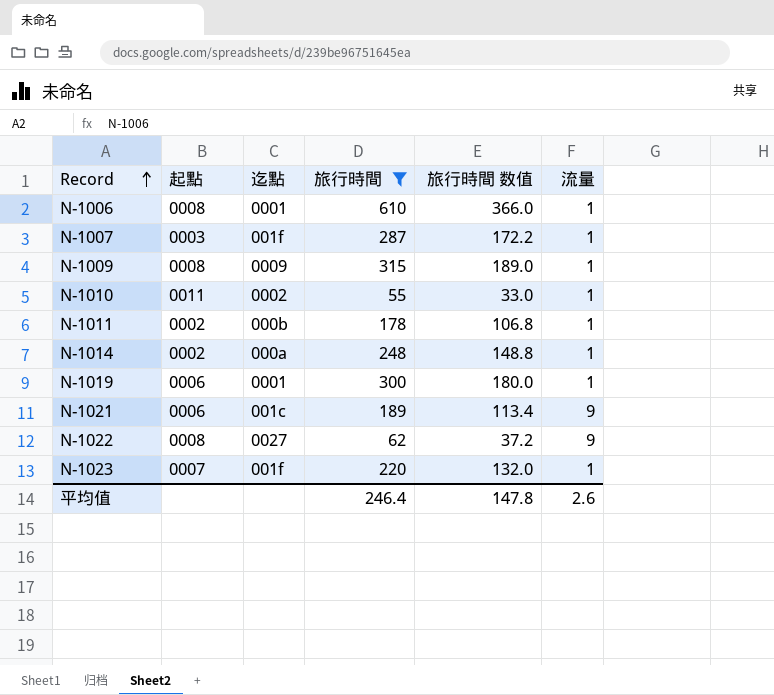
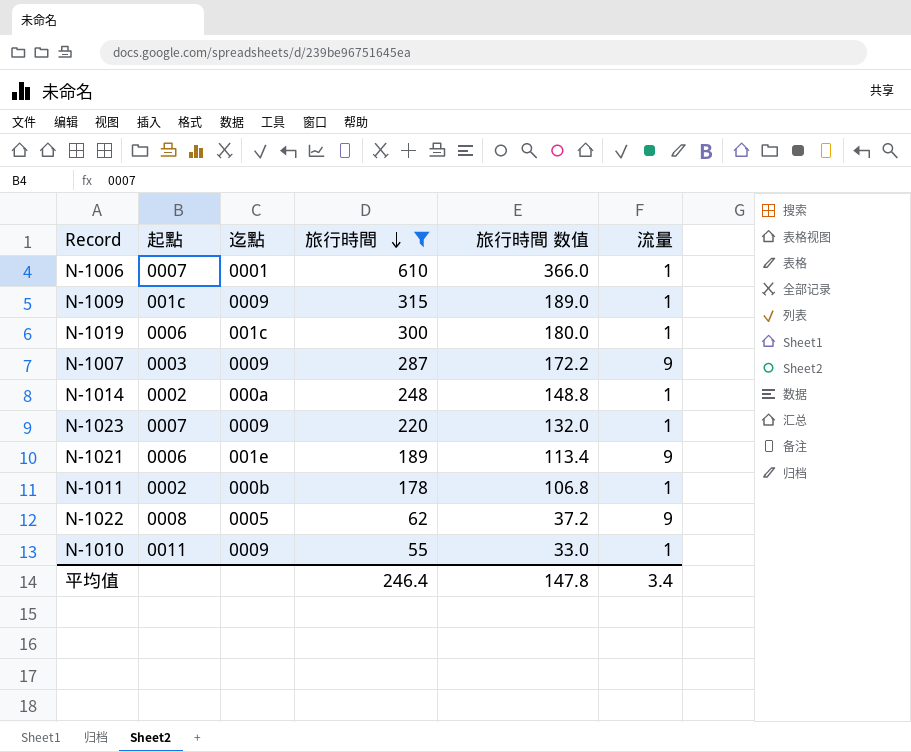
row order: Record ascending -> 旅行時間 descending
N-1006 | 起點: 0008 -> 0007
N-1009 | 起點: 0008 -> 001c
N-1019 | 迄點: 0001 -> 001c
N-1007 | 迄點: 001f -> 0009
N-1007 | 流量: 1 -> 9
N-1023 | 迄點: 001f -> 0009
N-1021 | 迄點: 001c -> 001e
N-1022 | 迄點: 0027 -> 0005
N-1010 | 迄點: 0002 -> 0009
平均值 | 流量: 2.6 -> 3.4

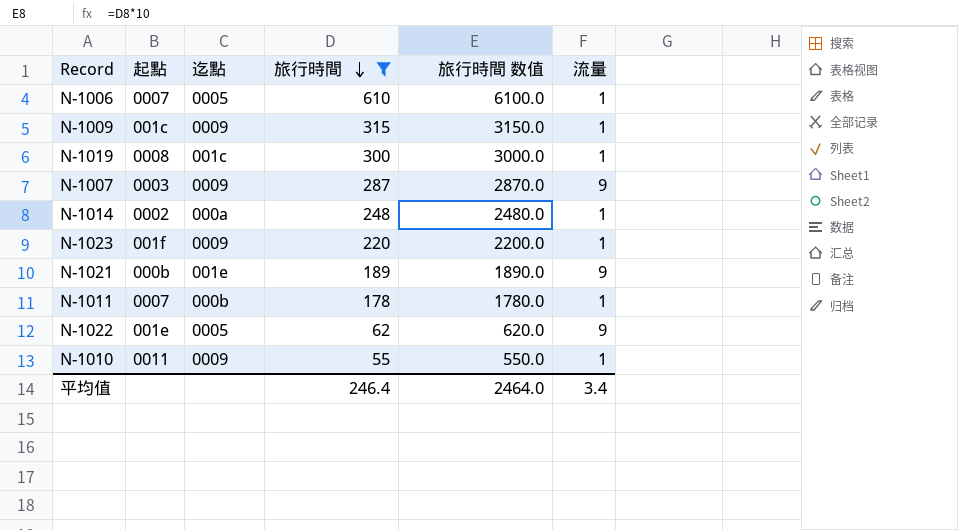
column 旅行時間 数值 | formula: [旅行時間] * 0.6 -> [旅行時間] * 10
N-1006 | 迄點: 0001 -> 0005
N-1019 | 起點: 0006 -> 0008
N-1023 | 起點: 0007 -> 001f
N-1021 | 起點: 0006 -> 000b
N-1011 | 起點: 0002 -> 0007
N-1022 | 起點: 0008 -> 001e
平均值 | 旅行時間 数值: 147.8 -> 2464.0

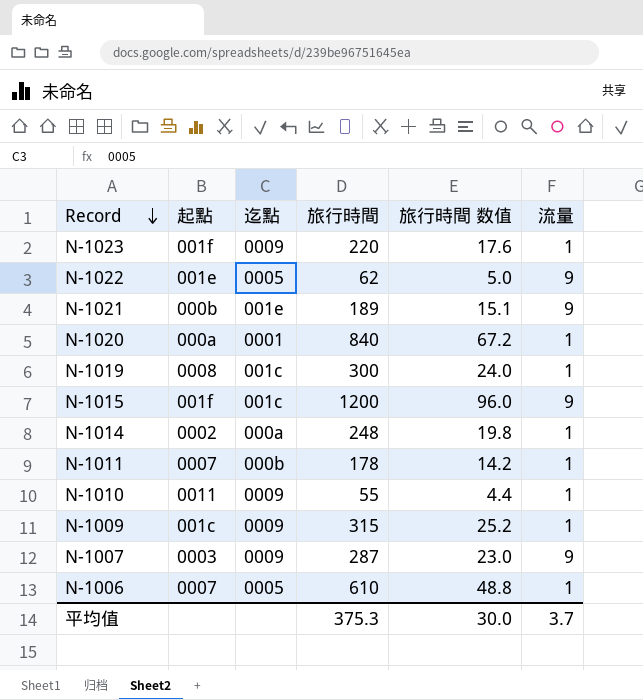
filter: 旅行時間 <= 610 -> none
row order: 旅行時間 descending -> Record descending
column 旅行時間 数值 | formula: [旅行時間] * 10 -> [旅行時間] * 0.08
平均值 | 旅行時間: 246.4 -> 375.3
平均值 | 旅行時間 数值: 2464.0 -> 30.0
平均值 | 流量: 3.4 -> 3.7

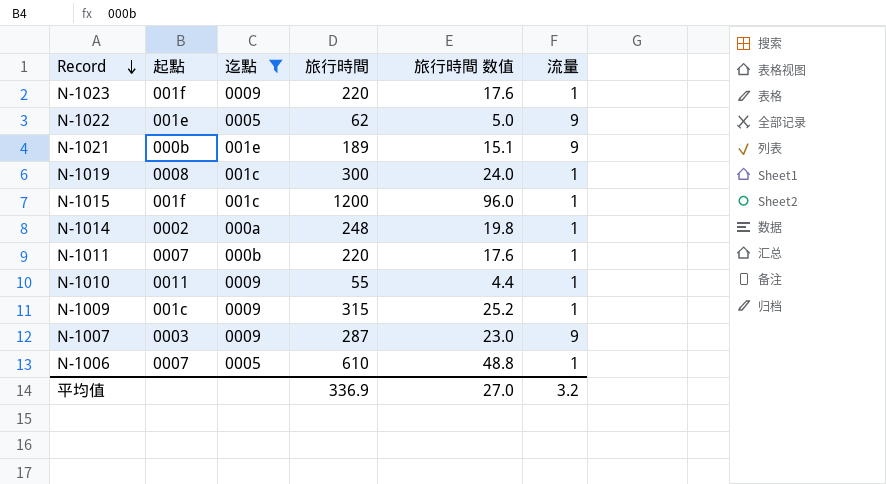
filter: none -> 迄點 != 0001
N-1015 | 流量: 9 -> 1
N-1011 | 旅行時間: 178 -> 220
N-1011 | 旅行時間 数值: 14.2 -> 17.6
平均值 | 旅行時間: 375.3 -> 336.9
平均值 | 旅行時間 数值: 30.0 -> 27.0
平均值 | 流量: 3.7 -> 3.2

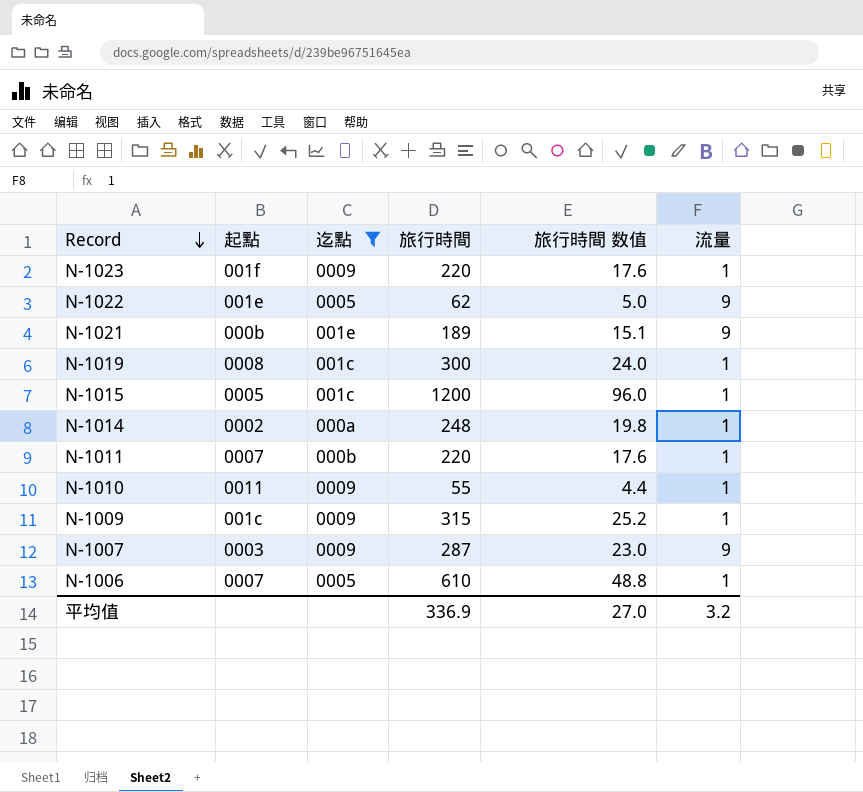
N-1015 | 起點: 001f -> 0005

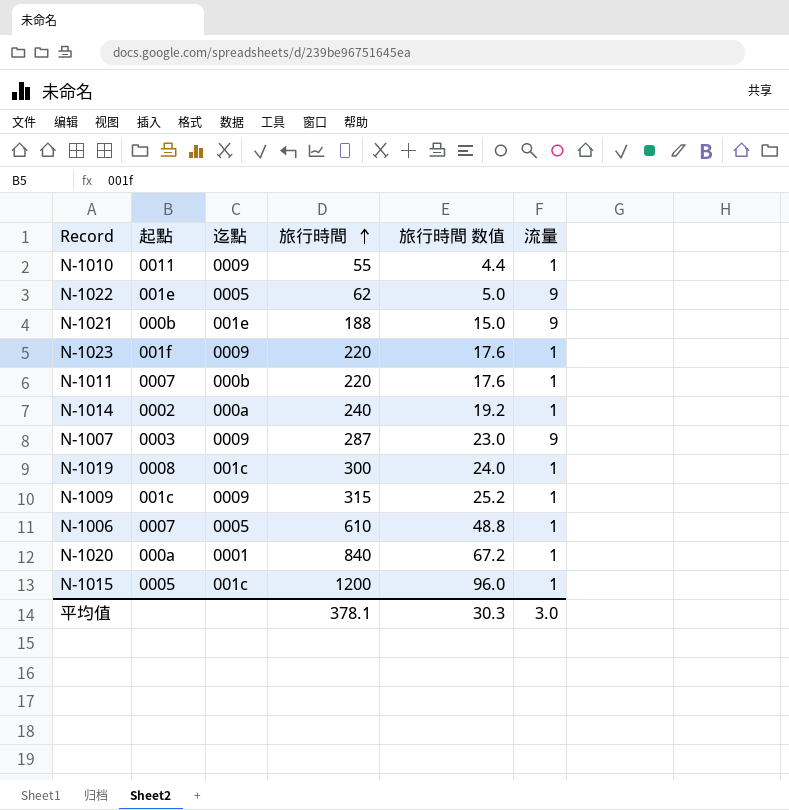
filter: 迄點 != 0001 -> none
row order: Record descending -> 旅行時間 ascending
N-1021 | 旅行時間: 189 -> 188
N-1021 | 旅行時間 数值: 15.1 -> 15.0
N-1014 | 旅行時間: 248 -> 240
N-1014 | 旅行時間 数值: 19.8 -> 19.2
平均值 | 旅行時間: 336.9 -> 378.1
平均值 | 旅行時間 数值: 27.0 -> 30.3
平均值 | 流量: 3.2 -> 3.0

